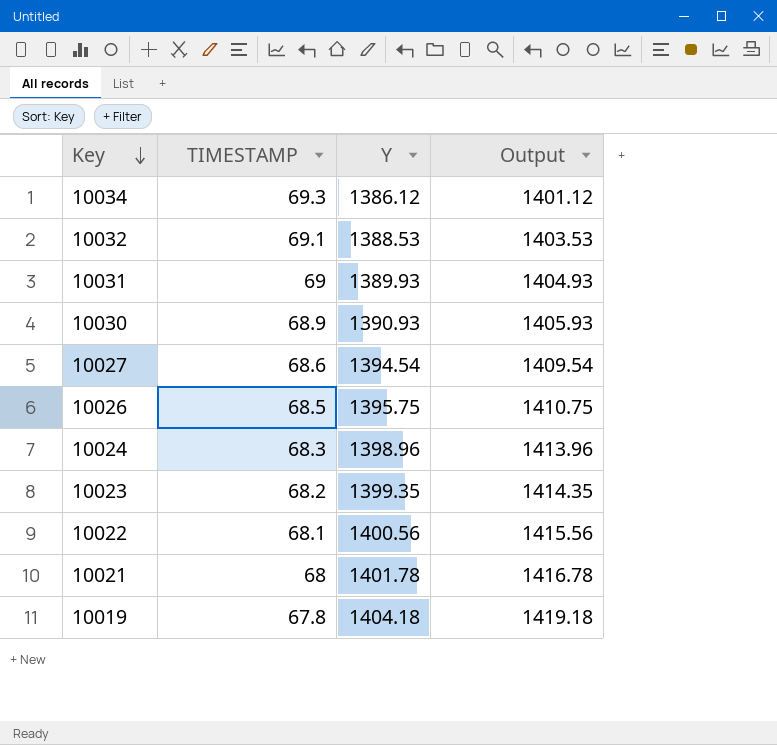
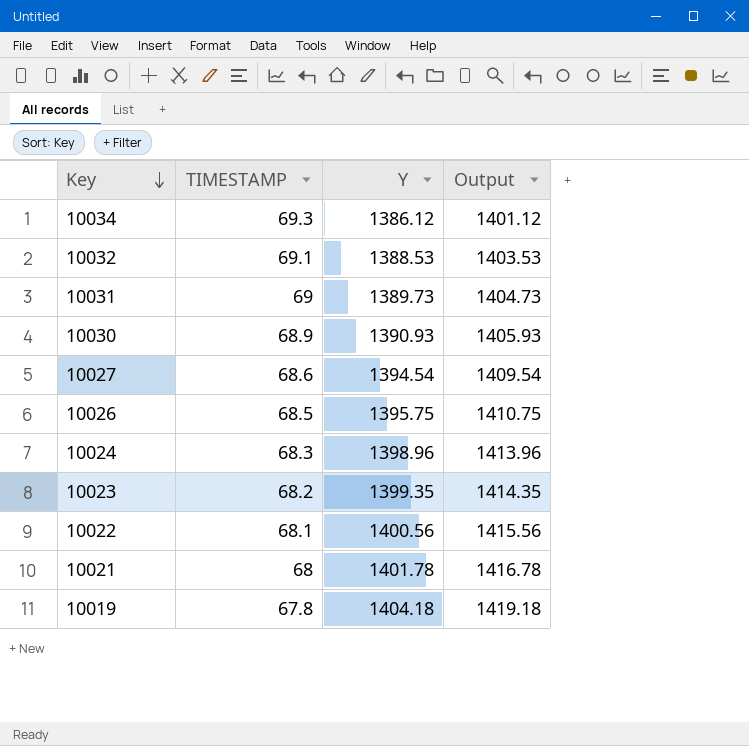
10031 | Y: 1389.93 -> 1389.73
10031 | Output: 1404.93 -> 1404.73

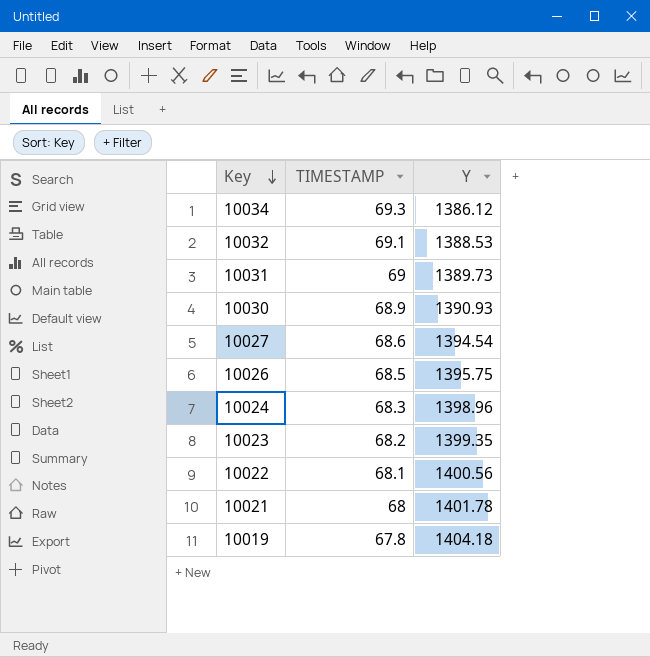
column Output | formula: [Y] + 15 -> none

